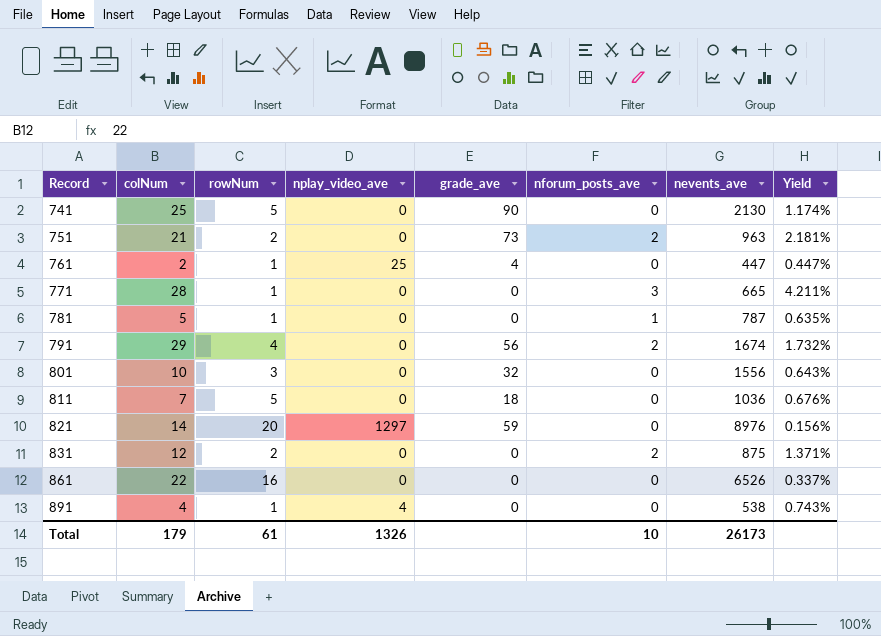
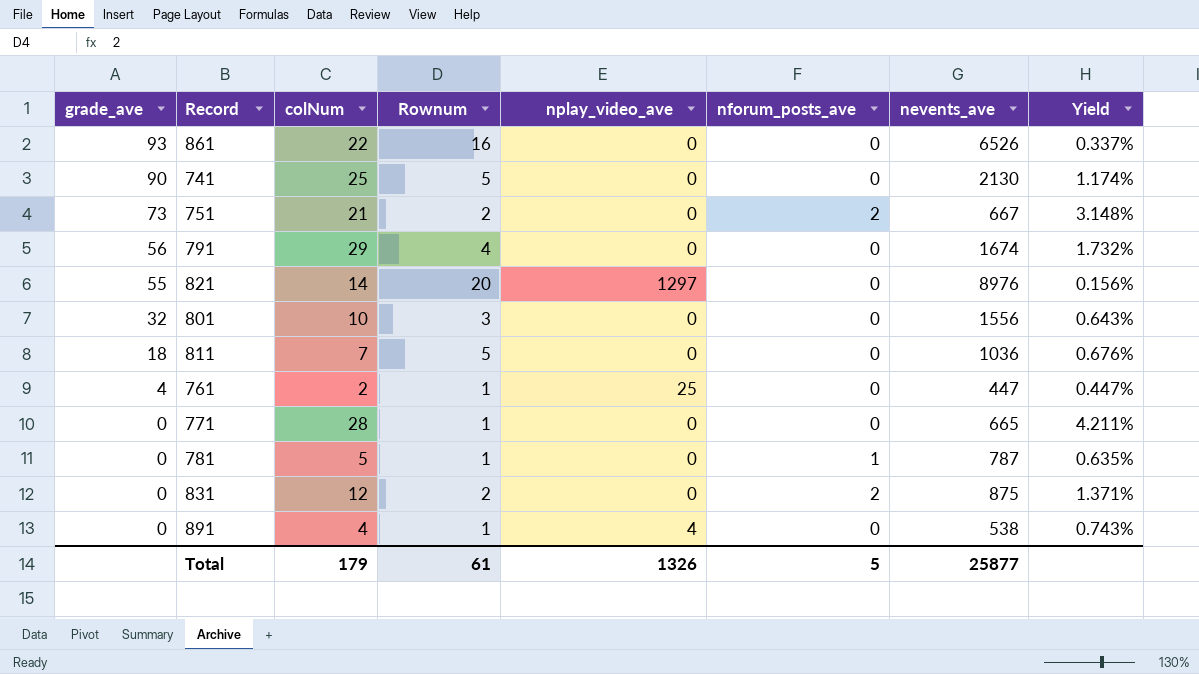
row order: Record ascending -> grade_ave descending
column grade_ave | position: 5 -> 1
column name: rowNum -> Rownum
861 | grade_ave: 0 -> 93
751 | nevents_ave: 963 -> 667
751 | Yield: 2.181% -> 3.148%
791 | nforum_posts_ave: 2 -> 0
821 | grade_ave: 59 -> 55
771 | nforum_posts_ave: 3 -> 0
Total | nforum_posts_ave: 10 -> 5
Total | nevents_ave: 26173 -> 25877

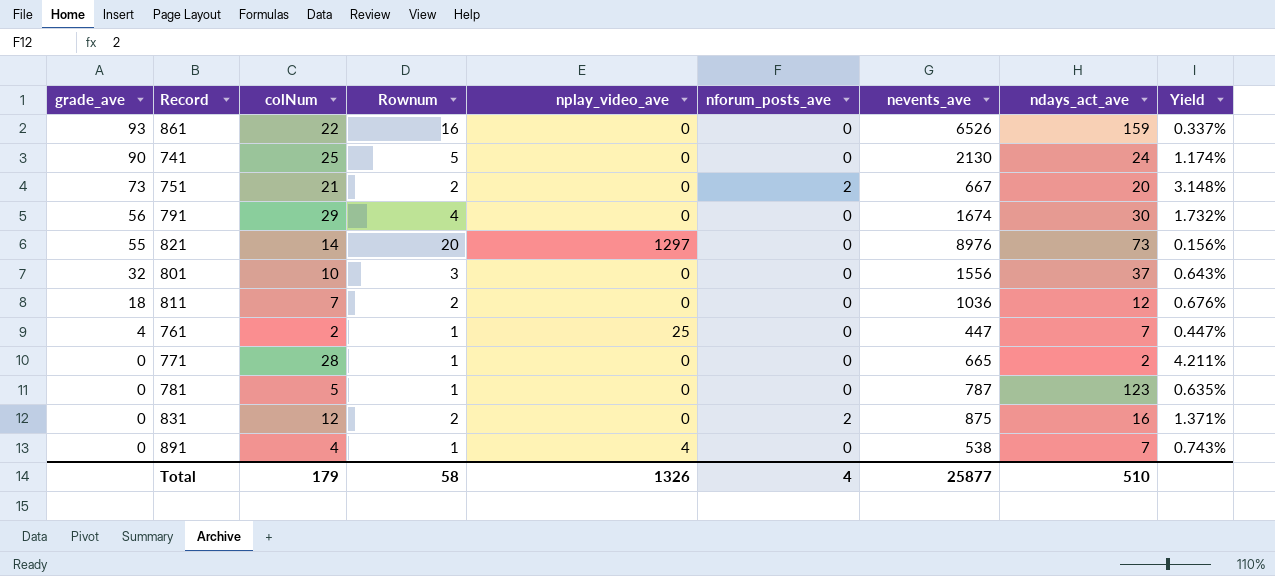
column ndays_act_ave | position: none -> 8
811 | Rownum: 5 -> 2
781 | nforum_posts_ave: 1 -> 0
Total | Rownum: 61 -> 58
Total | nforum_posts_ave: 5 -> 4

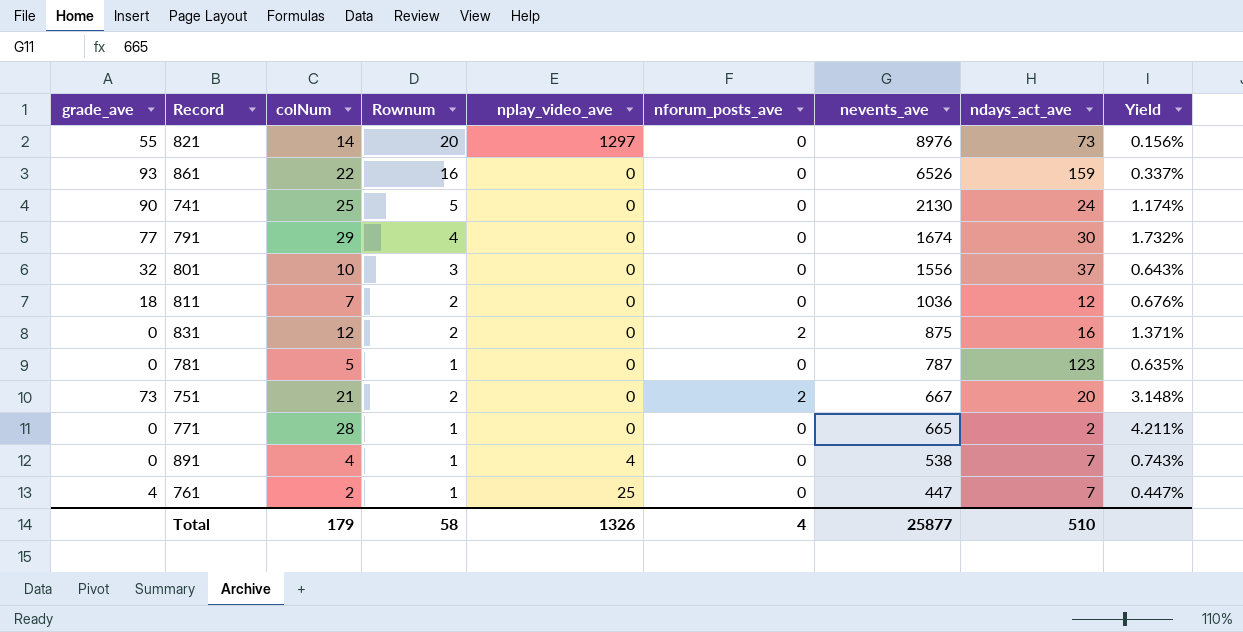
row order: grade_ave descending -> nevents_ave descending
791 | grade_ave: 56 -> 77

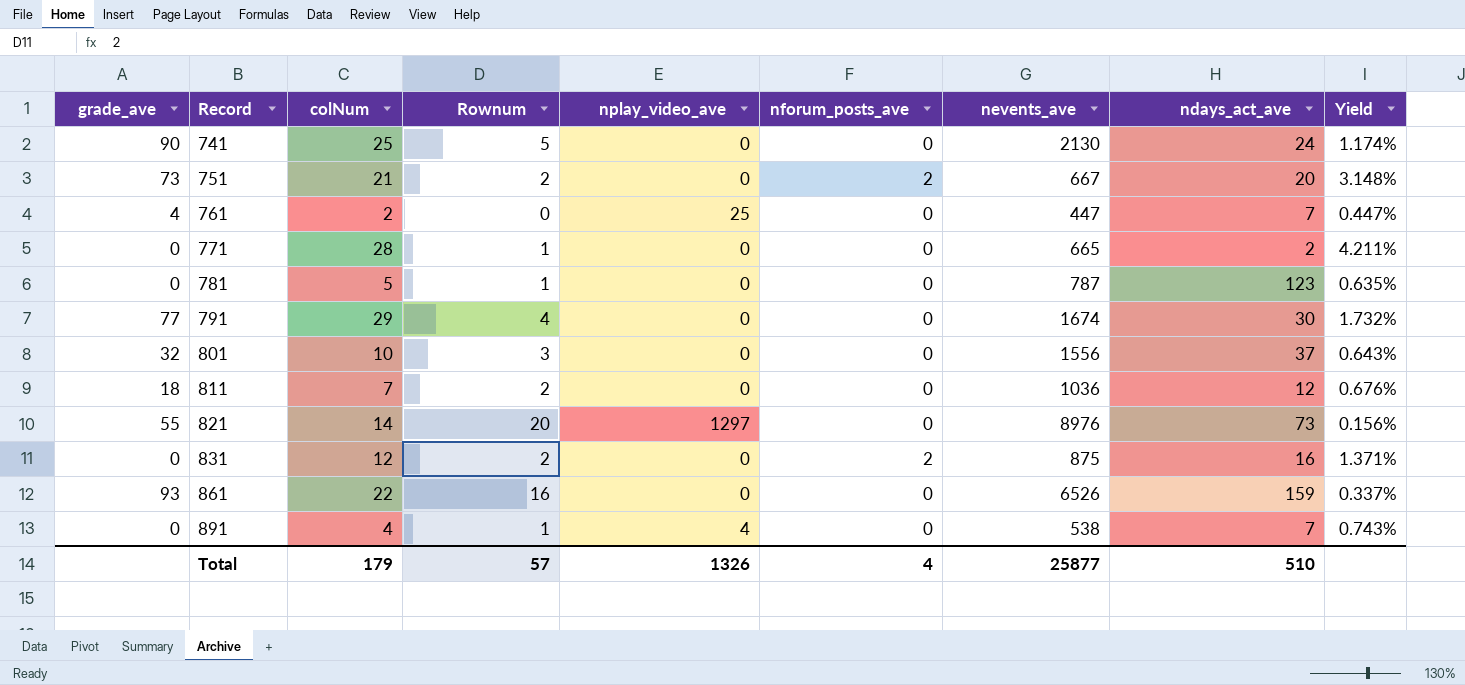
row order: nevents_ave descending -> Record ascending
761 | Rownum: 1 -> 0
Total | Rownum: 58 -> 57

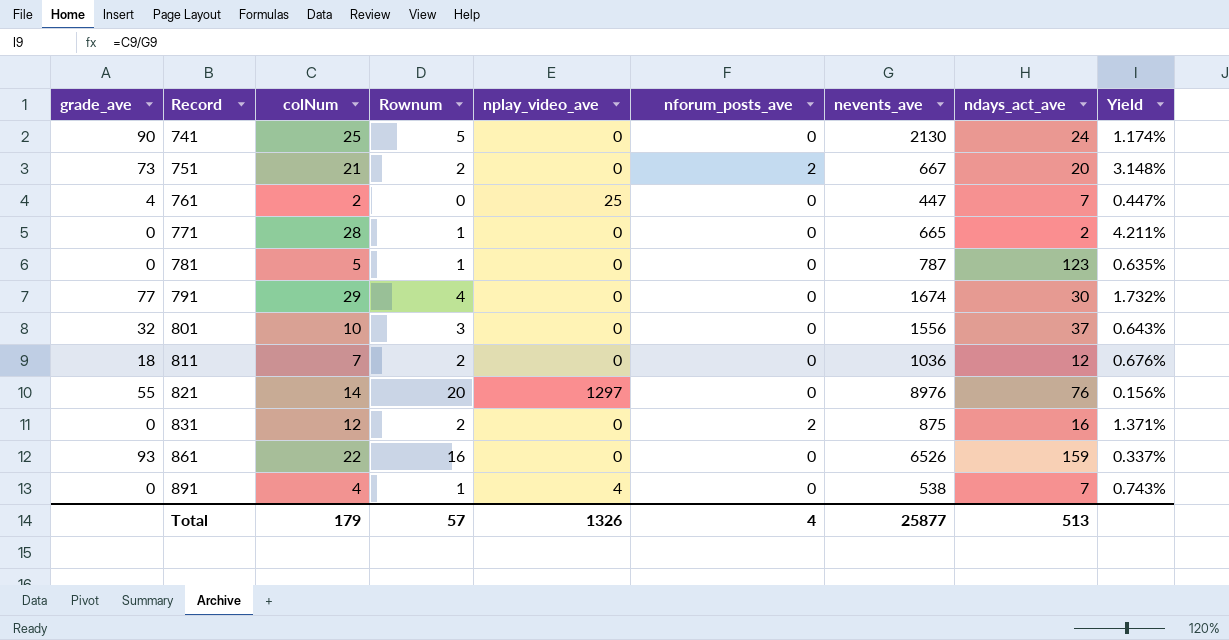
821 | ndays_act_ave: 73 -> 76
Total | ndays_act_ave: 510 -> 513

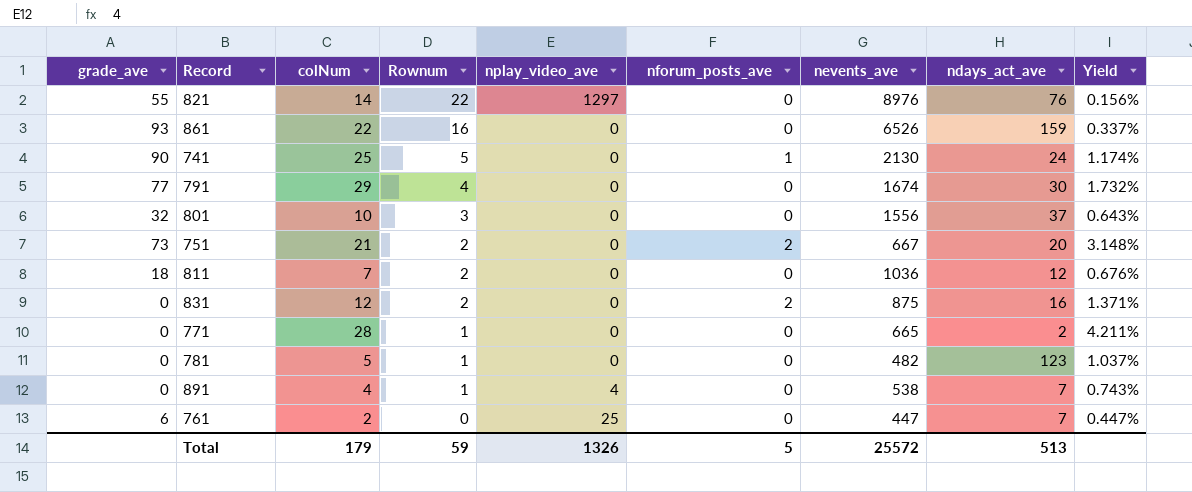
row order: Record ascending -> Rownum descending
821 | Rownum: 20 -> 22
741 | nforum_posts_ave: 0 -> 1
781 | nevents_ave: 787 -> 482
781 | Yield: 0.635% -> 1.037%
761 | grade_ave: 4 -> 6
Total | Rownum: 57 -> 59
Total | nforum_posts_ave: 4 -> 5
Total | nevents_ave: 25877 -> 25572

